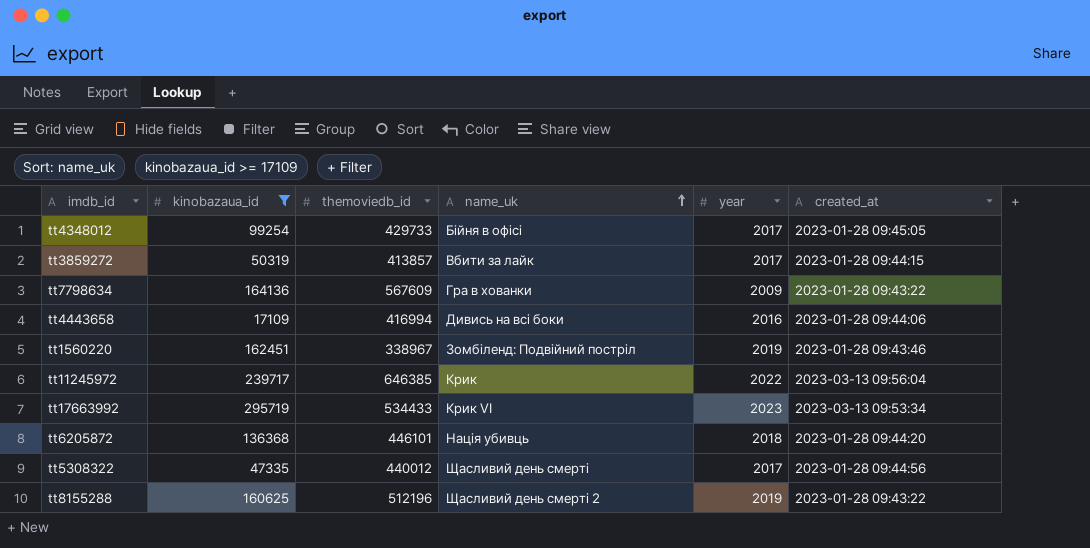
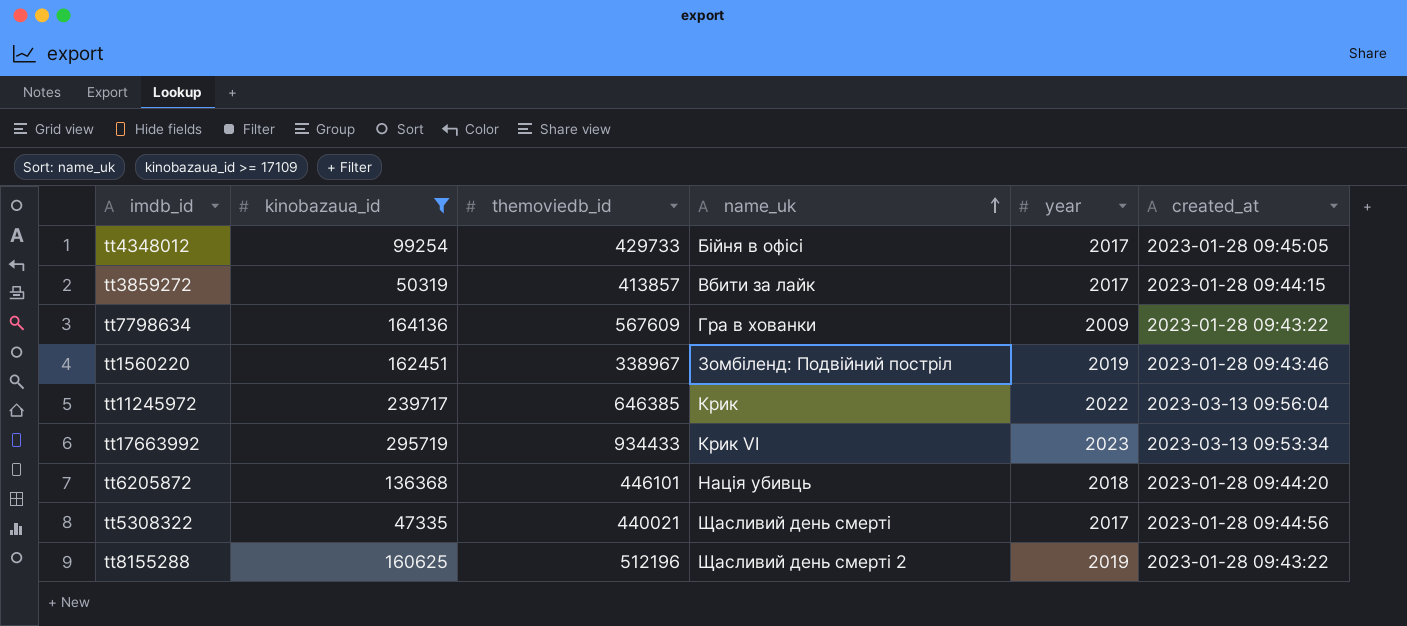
row tt4443658: 17109 | 416994 | Дивись на всі боки | 2016 | 2023-01-28 09:44:06 -> none
tt17663992 | themoviedb_id: 534433 -> 934433
tt5308322 | themoviedb_id: 440012 -> 440021

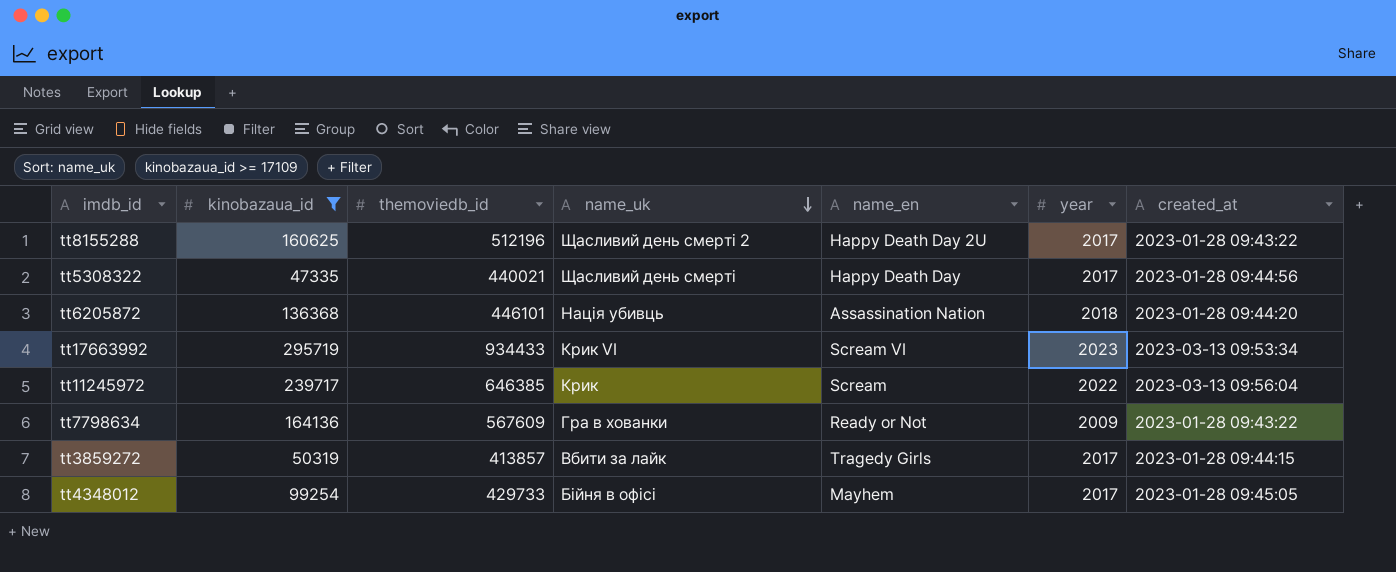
row order: name_uk ascending -> name_uk descending
column name_en | position: none -> 5
row tt1560220: 162451 | 338967 | Зомбіленд: Подвійний постріл | 2019 | 2023-01-28 09:43:46 -> none
tt8155288 | year: 2019 -> 2017

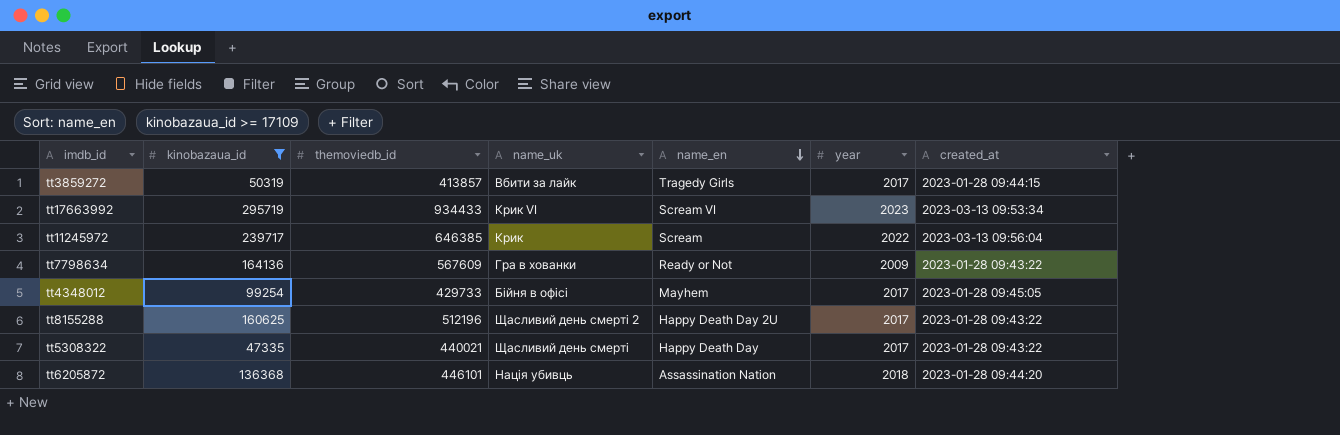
row order: name_uk descending -> name_en descending
tt5308322 | created_at: 2023-01-28 09:44:56 -> 2023-01-28 09:43:22

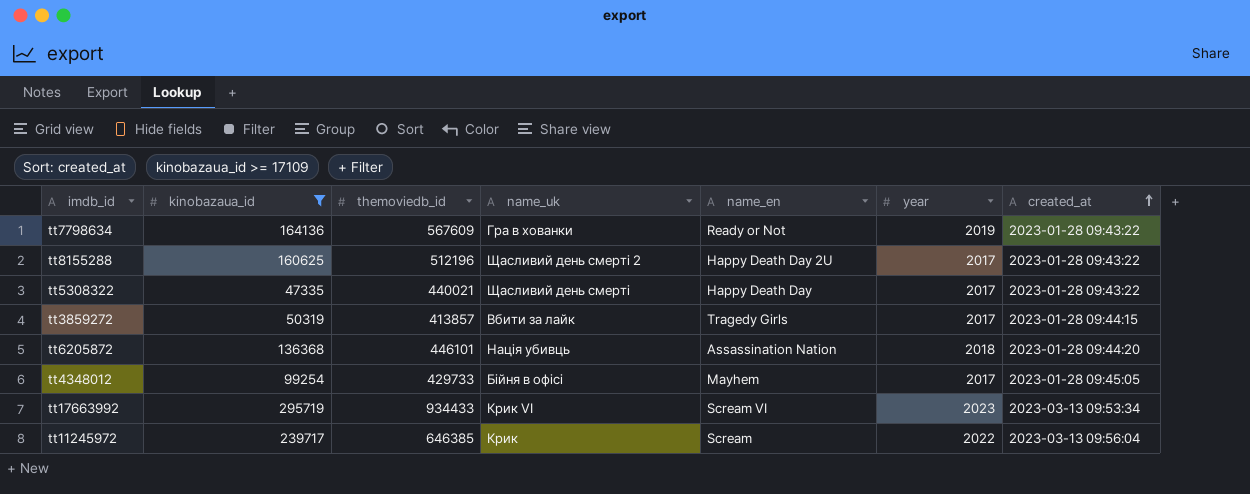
row order: name_en descending -> created_at ascending
tt7798634 | year: 2009 -> 2019

